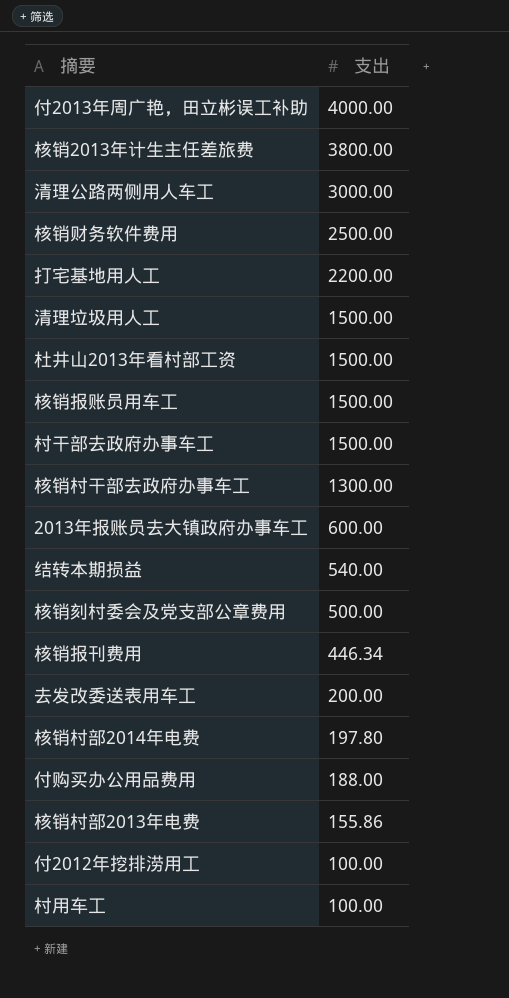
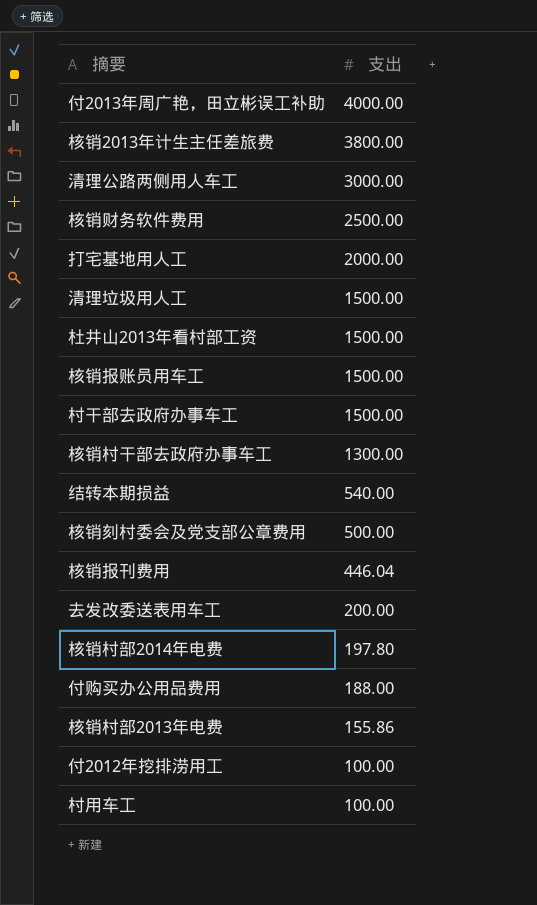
row 2013年报账员去大镇政府办事车工: 600.00 -> none
打宅基地用人工 | 支出: 2200.00 -> 2000.00
核销报刊费用 | 支出: 446.34 -> 446.04

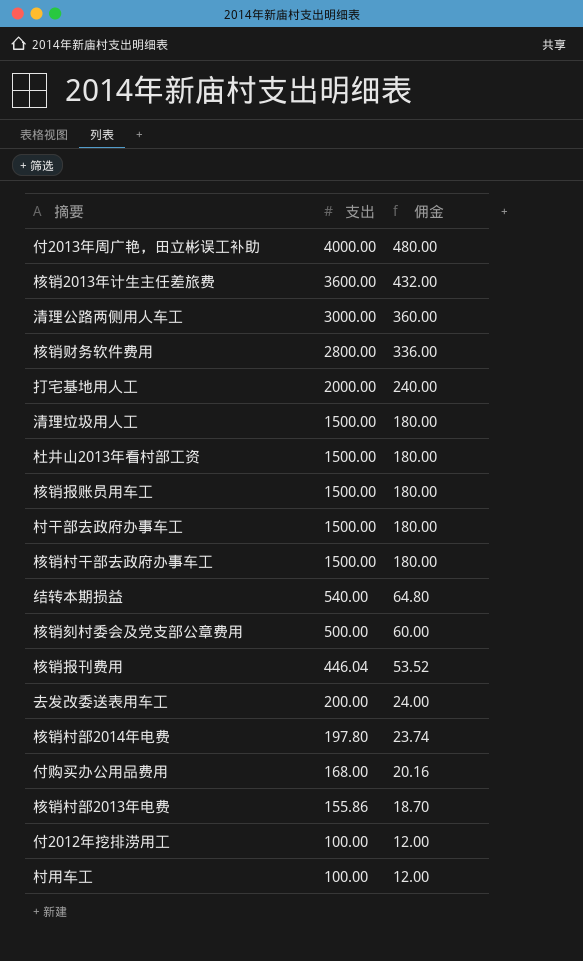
column 佣金 | formula: none -> [支出] * 0.12
核销2013年计生主任差旅费 | 支出: 3800.00 -> 3600.00
核销财务软件费用 | 支出: 2500.00 -> 2800.00
核销村干部去政府办事车工 | 支出: 1300.00 -> 1500.00
付购买办公用品费用 | 支出: 188.00 -> 168.00

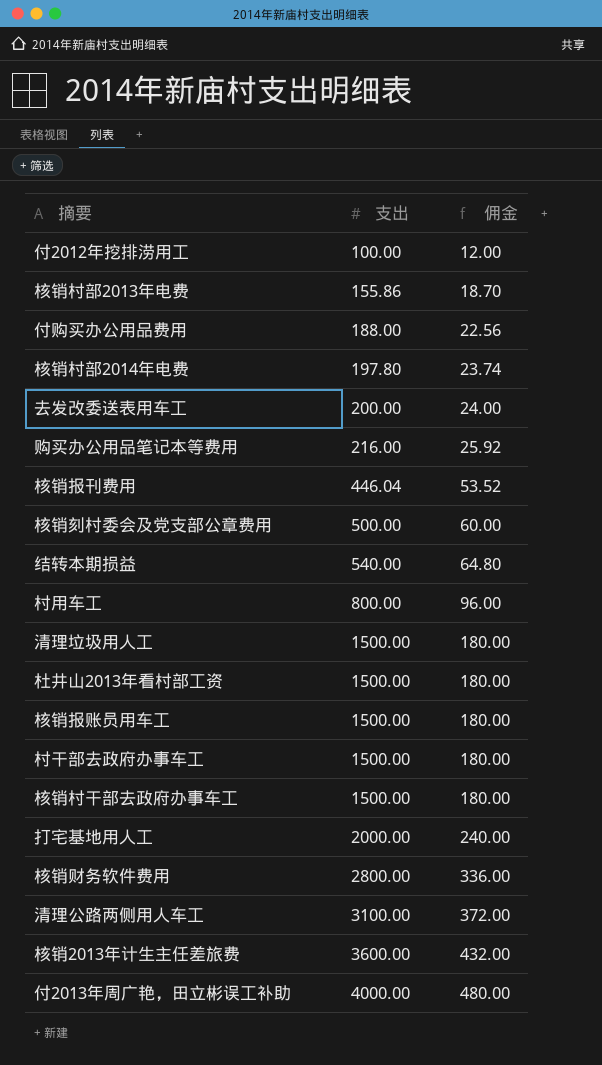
row order: 支出 descending -> 支出 ascending
付购买办公用品费用 | 支出: 168.00 -> 188.00
付购买办公用品费用 | 佣金: 20.16 -> 22.56
row 购买办公用品笔记本等费用: none -> 216.00 | 25.92
村用车工 | 支出: 100.00 -> 800.00
村用车工 | 佣金: 12.00 -> 96.00
清理公路两侧用人车工 | 支出: 3000.00 -> 3100.00
清理公路两侧用人车工 | 佣金: 360.00 -> 372.00

